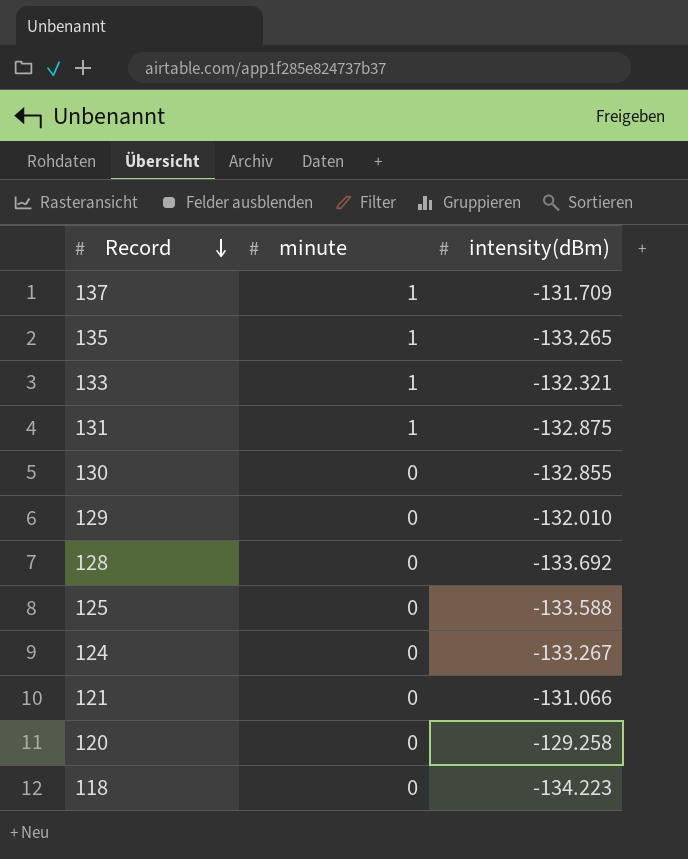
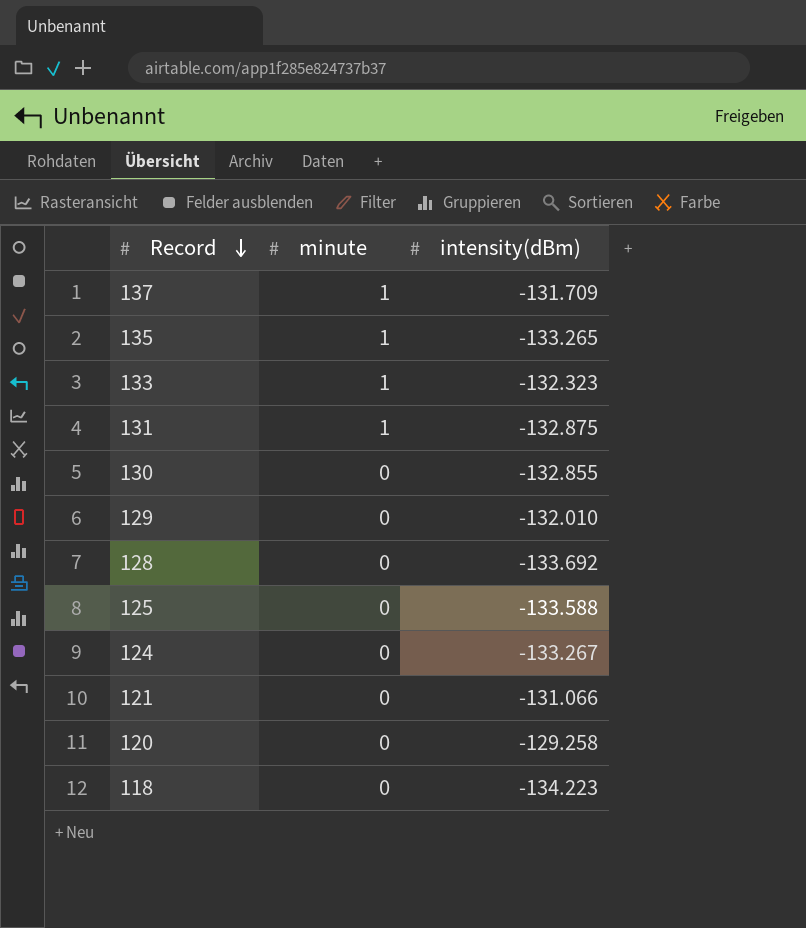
133 | intensity(dBm): -132.321 -> -132.323

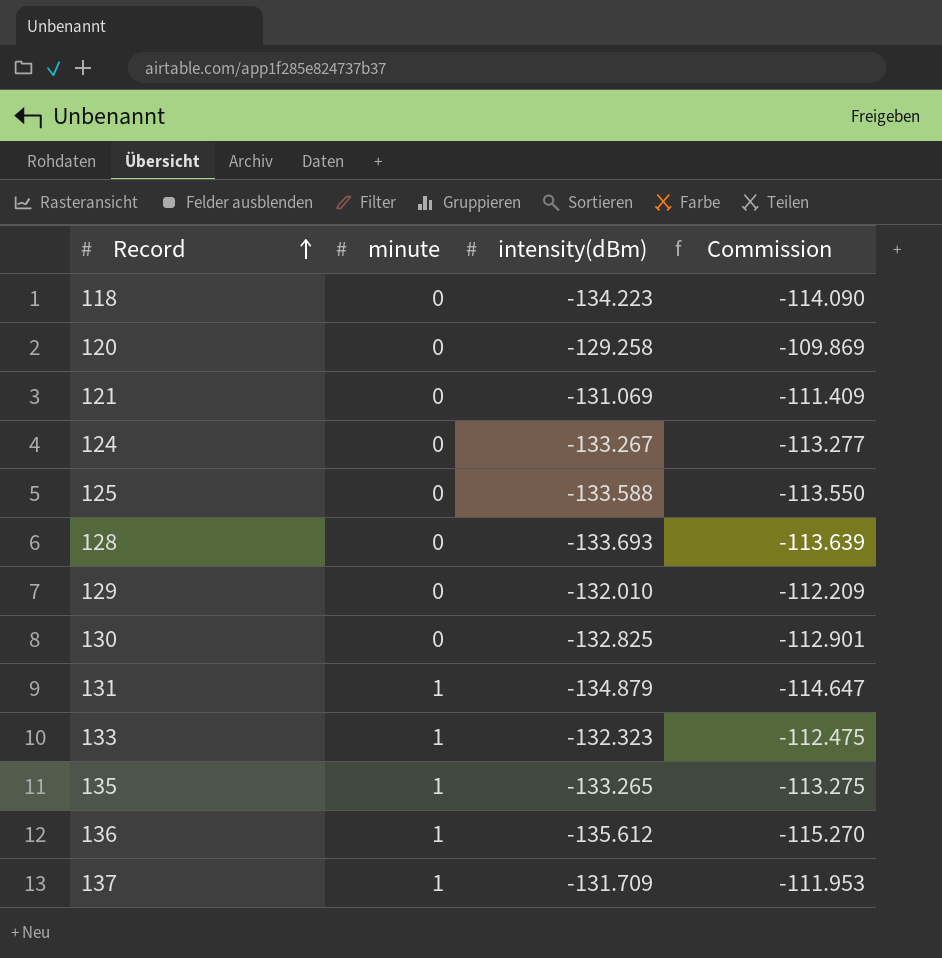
row order: Record descending -> Record ascending
column Commission | formula: none -> [intensity(dBm)] * 0.85
121 | intensity(dBm): -131.066 -> -131.069
128 | intensity(dBm): -133.692 -> -133.693
130 | intensity(dBm): -132.855 -> -132.825
131 | intensity(dBm): -132.875 -> -134.879
row 136: none -> 1 | -135.612 | -115.270

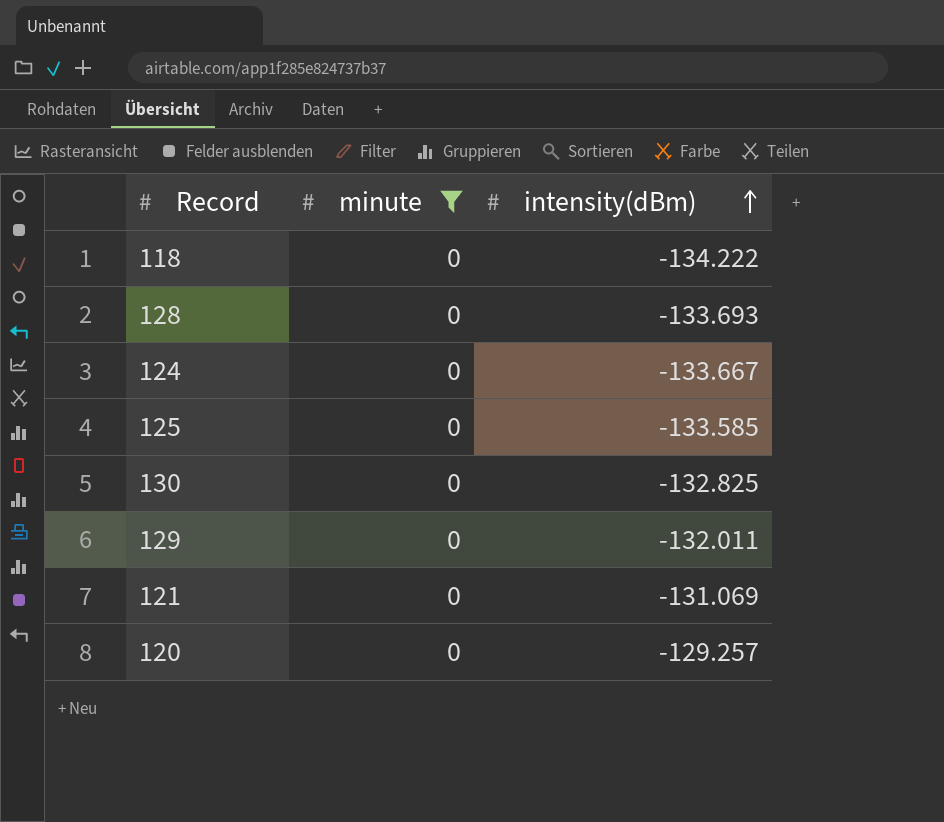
filter: none -> minute = 0
row order: Record ascending -> intensity(dBm) ascending
column Commission | formula: [intensity(dBm)] * 0.85 -> none
118 | intensity(dBm): -134.223 -> -134.222
124 | intensity(dBm): -133.267 -> -133.667
125 | intensity(dBm): -133.588 -> -133.585
129 | intensity(dBm): -132.010 -> -132.011
120 | intensity(dBm): -129.258 -> -129.257

